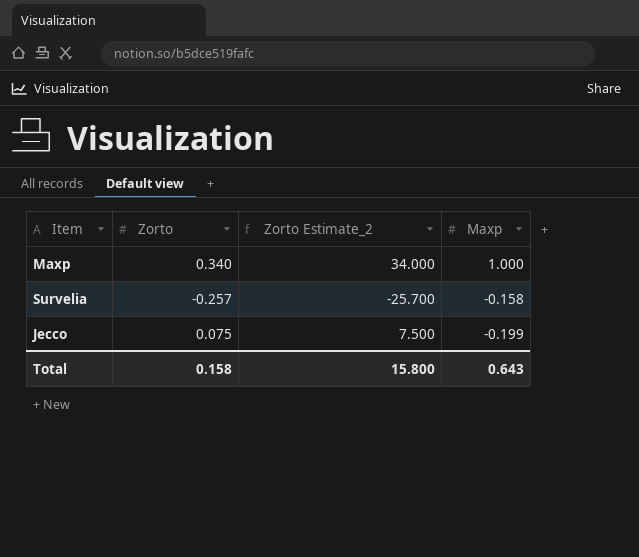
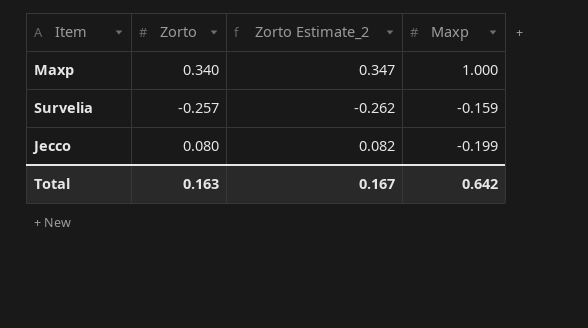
column Zorto Estimate_2 | formula: [Zorto] * 100 -> [Zorto] * 1.02
Survelia | Maxp: -0.158 -> -0.159
Jecco | Zorto: 0.075 -> 0.080
Total | Zorto: 0.158 -> 0.163
Total | Zorto Estimate_2: 15.800 -> 0.167
Total | Maxp: 0.643 -> 0.642

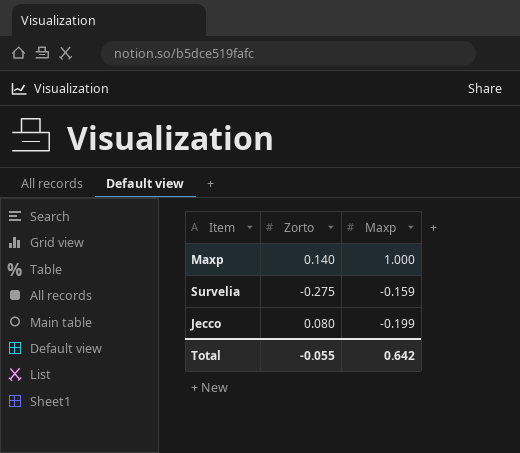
column Zorto Estimate_2 | formula: [Zorto] * 1.02 -> none
Maxp | Zorto: 0.340 -> 0.140
Survelia | Zorto: -0.257 -> -0.275
Total | Zorto: 0.163 -> -0.055

